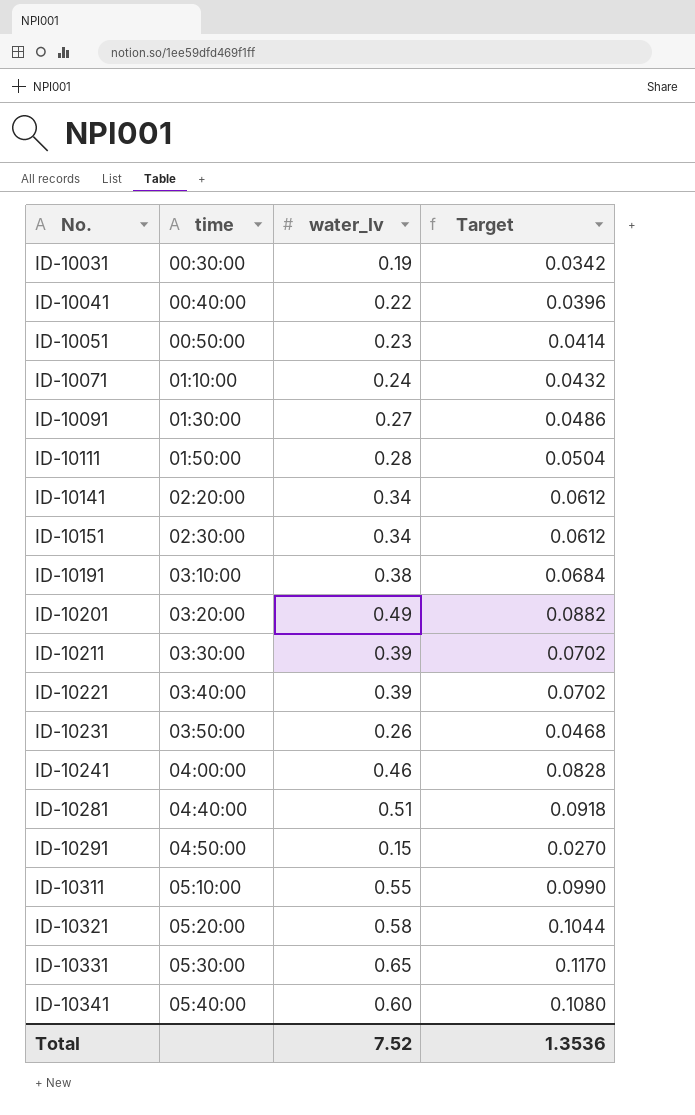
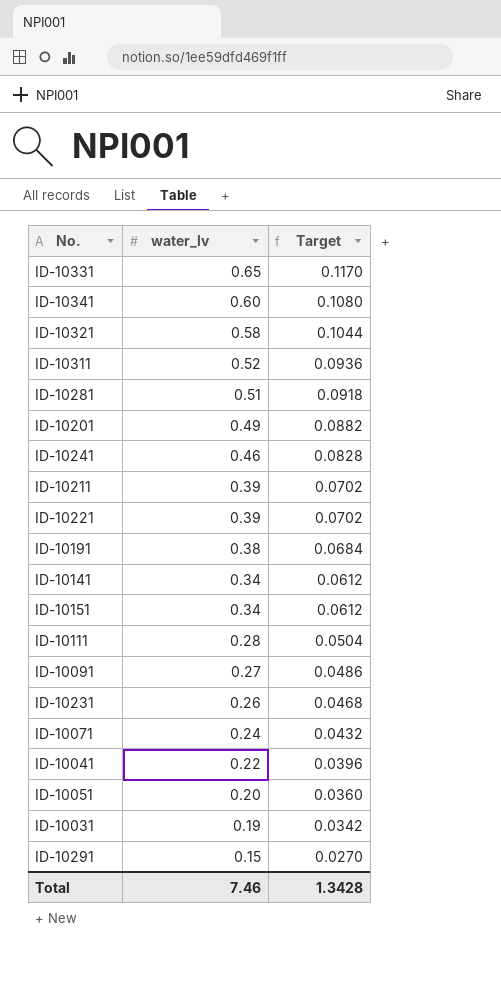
row order: No. ascending -> water_lv descending
column time | position: 2 -> none
ID-10311 | water_lv: 0.55 -> 0.52
ID-10311 | Target: 0.0990 -> 0.0936
ID-10051 | water_lv: 0.23 -> 0.20
ID-10051 | Target: 0.0414 -> 0.0360
Total | water_lv: 7.52 -> 7.46
Total | Target: 1.3536 -> 1.3428

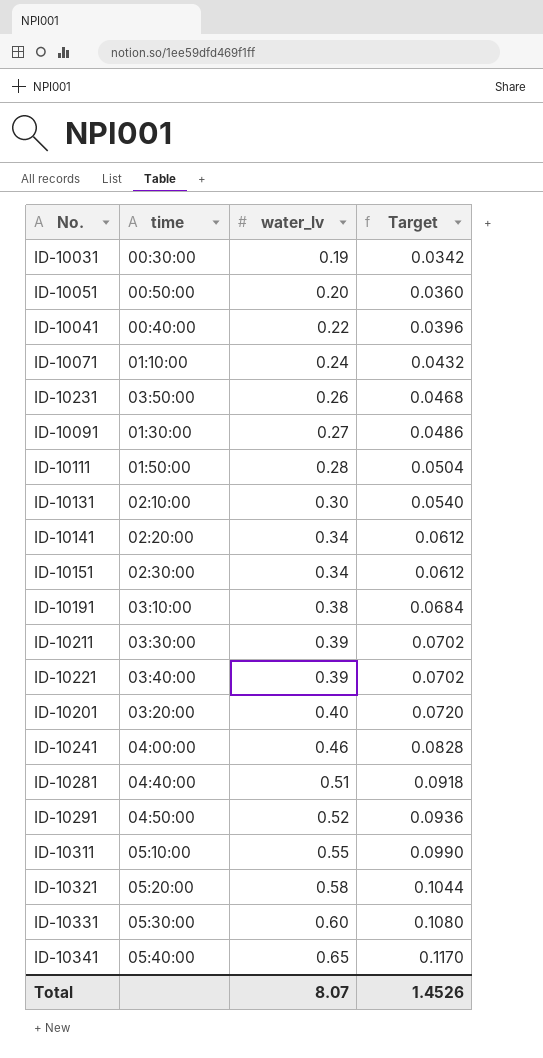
row order: water_lv descending -> water_lv ascending
column time | position: none -> 2
row ID-10131: none -> 02:10:00 | 0.30 | 0.0540
ID-10201 | water_lv: 0.49 -> 0.40
ID-10201 | Target: 0.0882 -> 0.0720
ID-10291 | water_lv: 0.15 -> 0.52
ID-10291 | Target: 0.0270 -> 0.0936
ID-10311 | water_lv: 0.52 -> 0.55
ID-10311 | Target: 0.0936 -> 0.0990
ID-10331 | water_lv: 0.65 -> 0.60
ID-10331 | Target: 0.1170 -> 0.1080
ID-10341 | water_lv: 0.60 -> 0.65
ID-10341 | Target: 0.1080 -> 0.1170
Total | water_lv: 7.46 -> 8.07
Total | Target: 1.3428 -> 1.4526

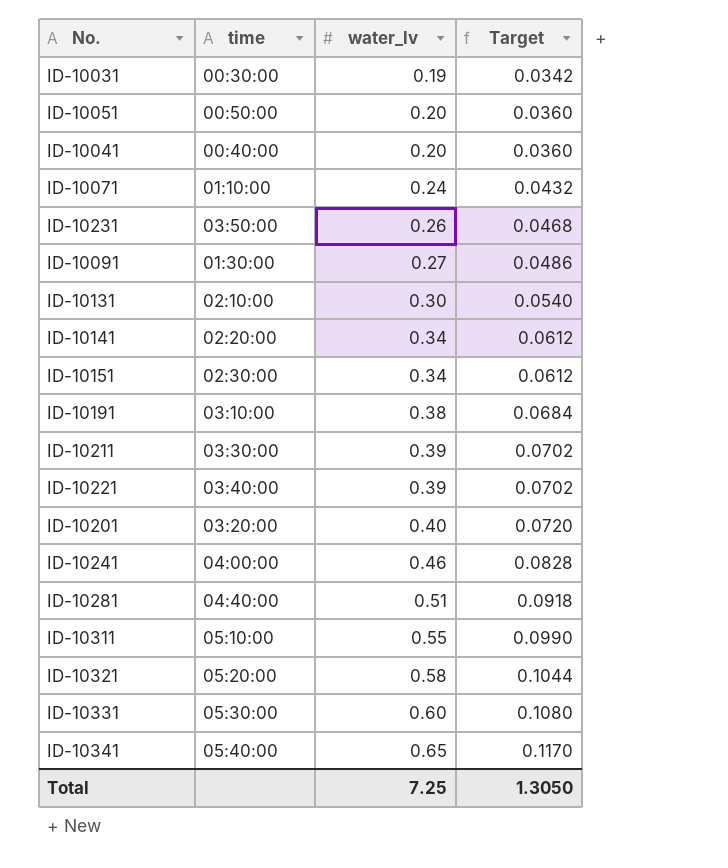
row ID-10111: 01:50:00 | 0.28 | 0.0504 -> none
row ID-10291: 04:50:00 | 0.52 | 0.0936 -> none
ID-10041 | water_lv: 0.22 -> 0.20
ID-10041 | Target: 0.0396 -> 0.0360
Total | water_lv: 8.07 -> 7.25
Total | Target: 1.4526 -> 1.3050

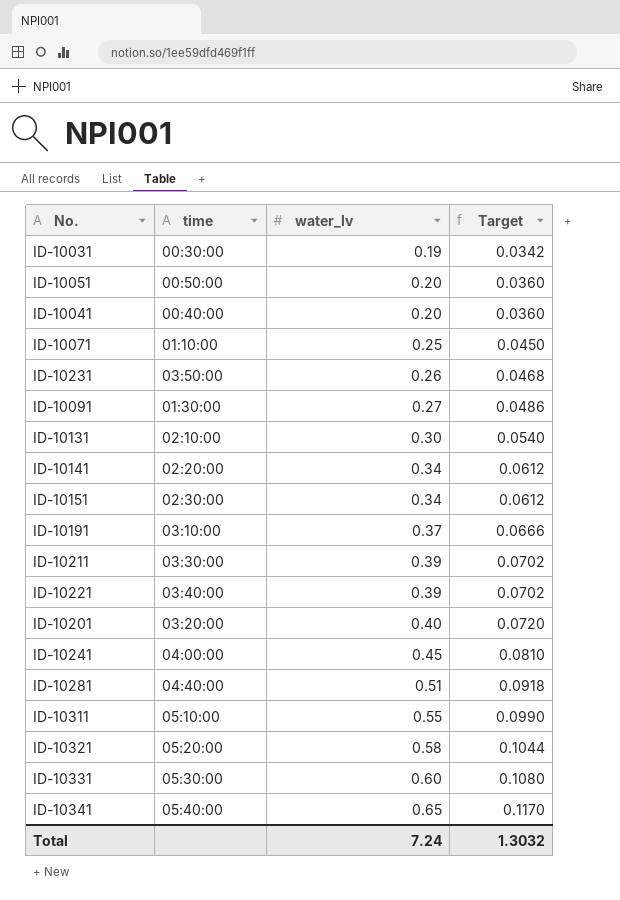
ID-10071 | water_lv: 0.24 -> 0.25
ID-10071 | Target: 0.0432 -> 0.0450
ID-10191 | water_lv: 0.38 -> 0.37
ID-10191 | Target: 0.0684 -> 0.0666
ID-10241 | water_lv: 0.46 -> 0.45
ID-10241 | Target: 0.0828 -> 0.0810
Total | water_lv: 7.25 -> 7.24
Total | Target: 1.3050 -> 1.3032

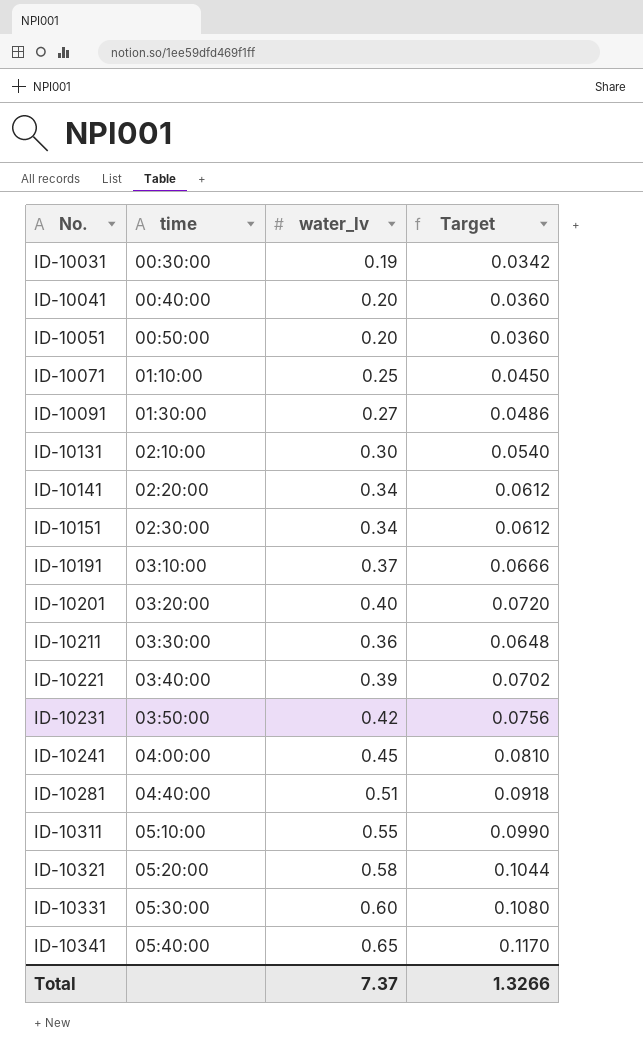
row order: water_lv ascending -> No. ascending
ID-10211 | water_lv: 0.39 -> 0.36
ID-10211 | Target: 0.0702 -> 0.0648
ID-10231 | water_lv: 0.26 -> 0.42
ID-10231 | Target: 0.0468 -> 0.0756
Total | water_lv: 7.24 -> 7.37
Total | Target: 1.3032 -> 1.3266

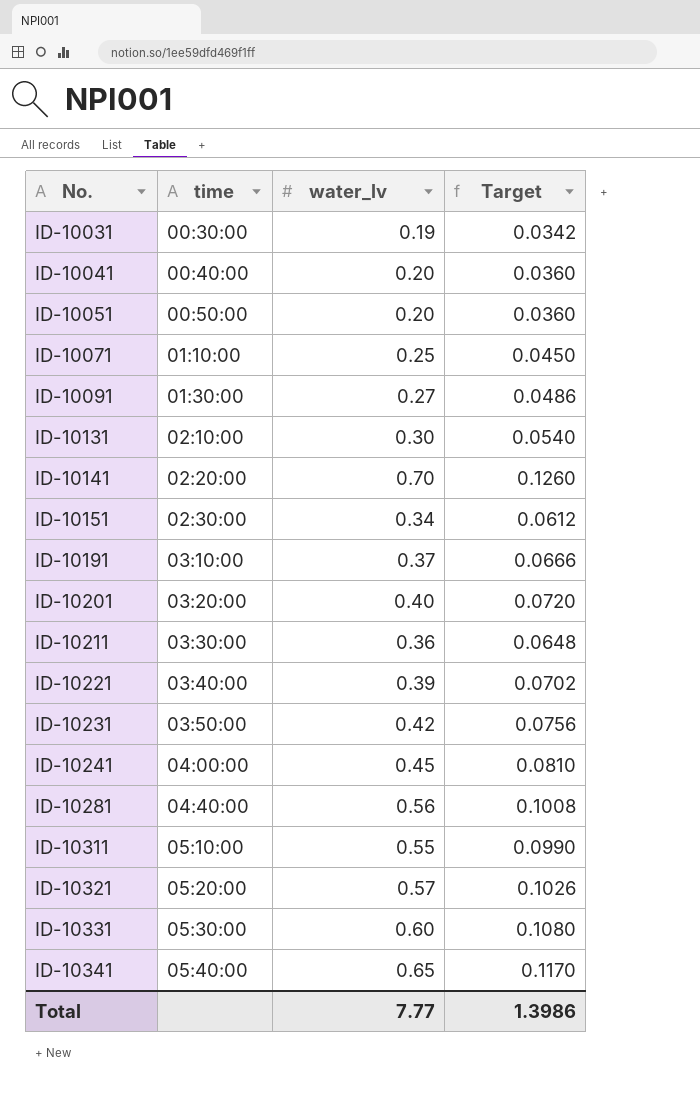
ID-10141 | water_lv: 0.34 -> 0.70
ID-10141 | Target: 0.0612 -> 0.1260
ID-10281 | water_lv: 0.51 -> 0.56
ID-10281 | Target: 0.0918 -> 0.1008
ID-10321 | water_lv: 0.58 -> 0.57
ID-10321 | Target: 0.1044 -> 0.1026
Total | water_lv: 7.37 -> 7.77
Total | Target: 1.3266 -> 1.3986

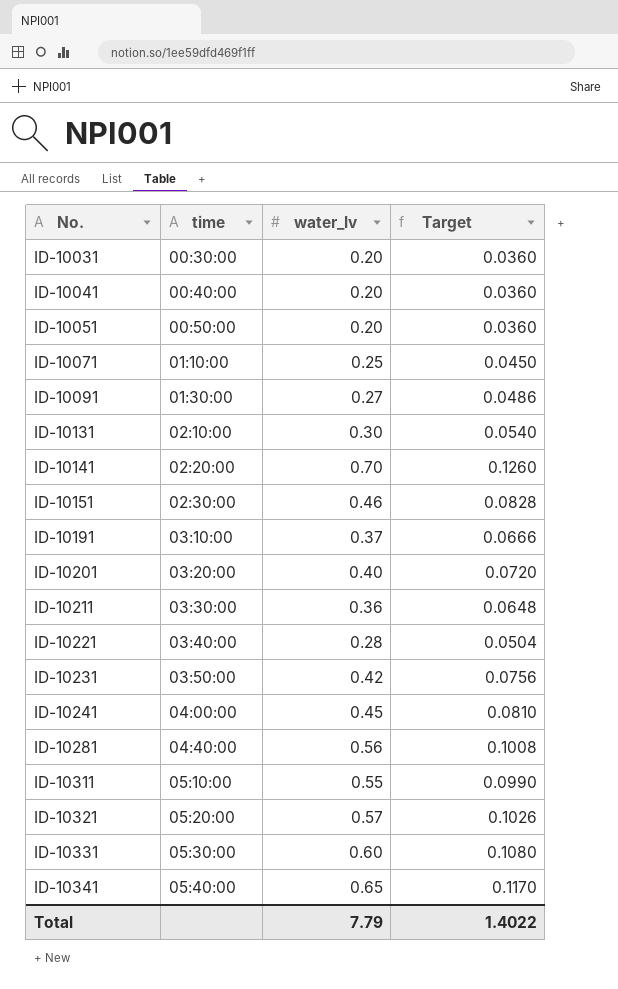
ID-10031 | water_lv: 0.19 -> 0.20
ID-10031 | Target: 0.0342 -> 0.0360
ID-10151 | water_lv: 0.34 -> 0.46
ID-10151 | Target: 0.0612 -> 0.0828
ID-10221 | water_lv: 0.39 -> 0.28
ID-10221 | Target: 0.0702 -> 0.0504
Total | water_lv: 7.77 -> 7.79
Total | Target: 1.3986 -> 1.4022

